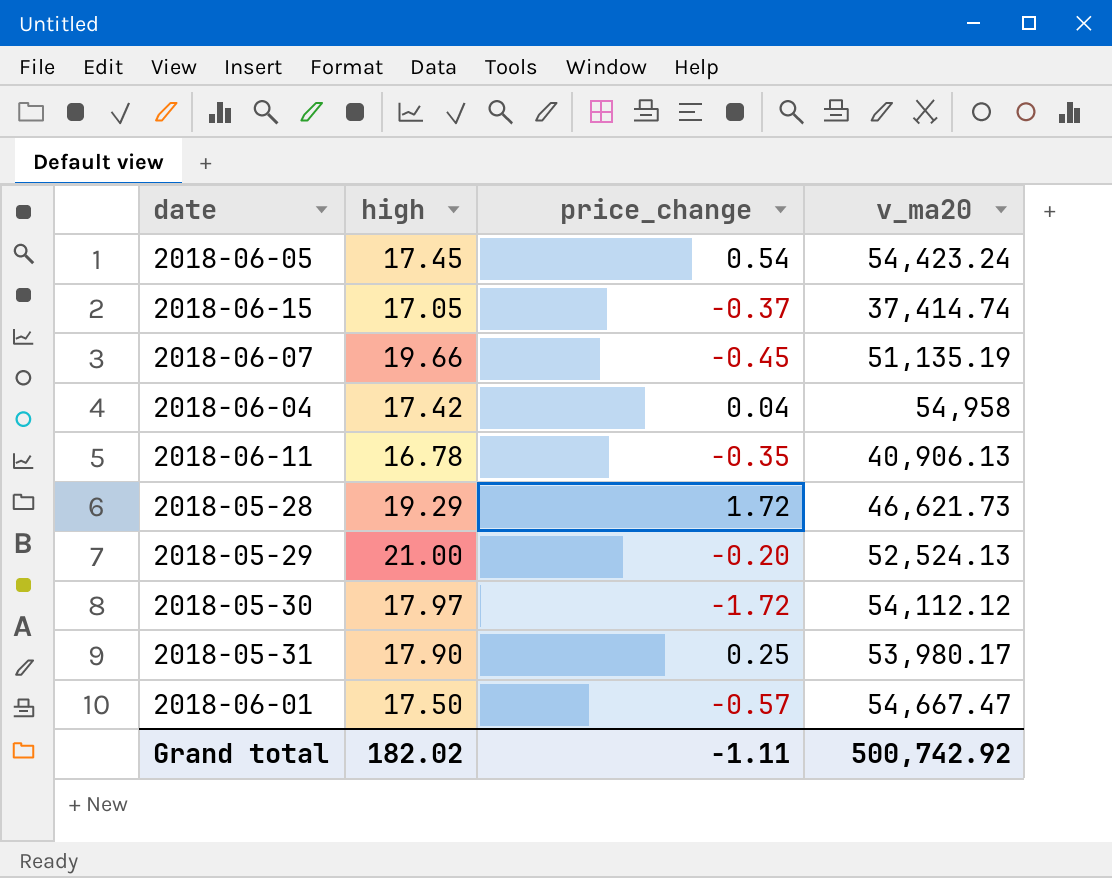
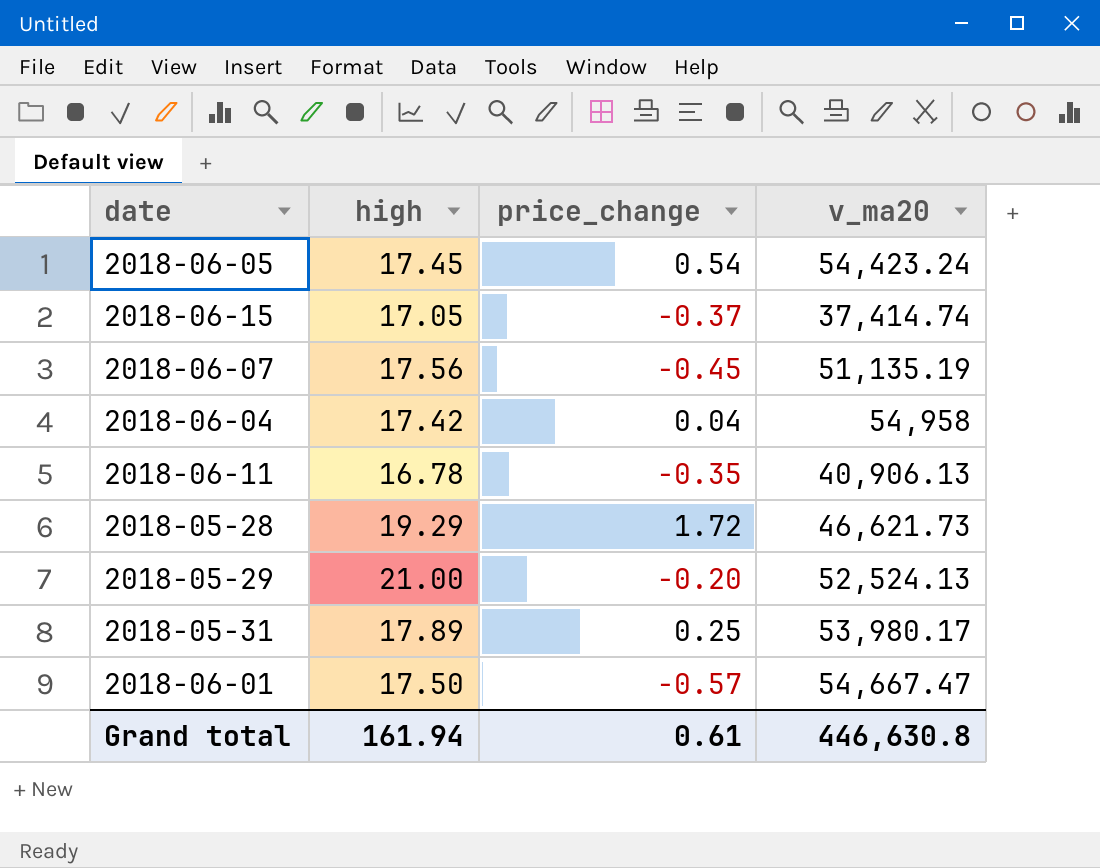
row 2018-05-30: 17.97 | -1.72 | 54,112.12 -> none
2018-06-07 | high: 19.66 -> 17.56
2018-05-31 | high: 17.90 -> 17.89
Grand total | high: 182.02 -> 161.94
Grand total | price_change: -1.11 -> 0.61
Grand total | v_ma20: 500,742.92 -> 446,630.8

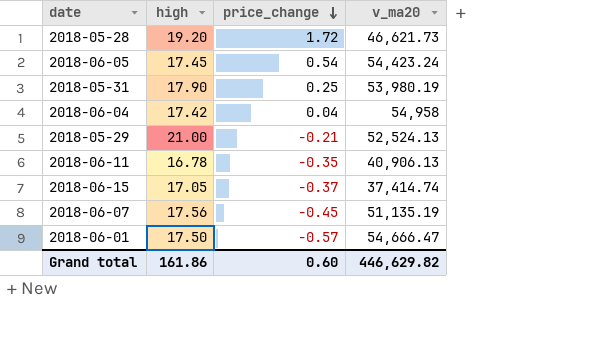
row order: none -> price_change descending
2018-05-28 | high: 19.29 -> 19.20
2018-05-31 | high: 17.89 -> 17.90
2018-05-31 | v_ma20: 53,980.17 -> 53,980.19
2018-05-29 | price_change: -0.20 -> -0.21
2018-06-01 | v_ma20: 54,667.47 -> 54,666.47
Grand total | high: 161.94 -> 161.86
Grand total | price_change: 0.61 -> 0.60
Grand total | v_ma20: 446,630.8 -> 446,629.82

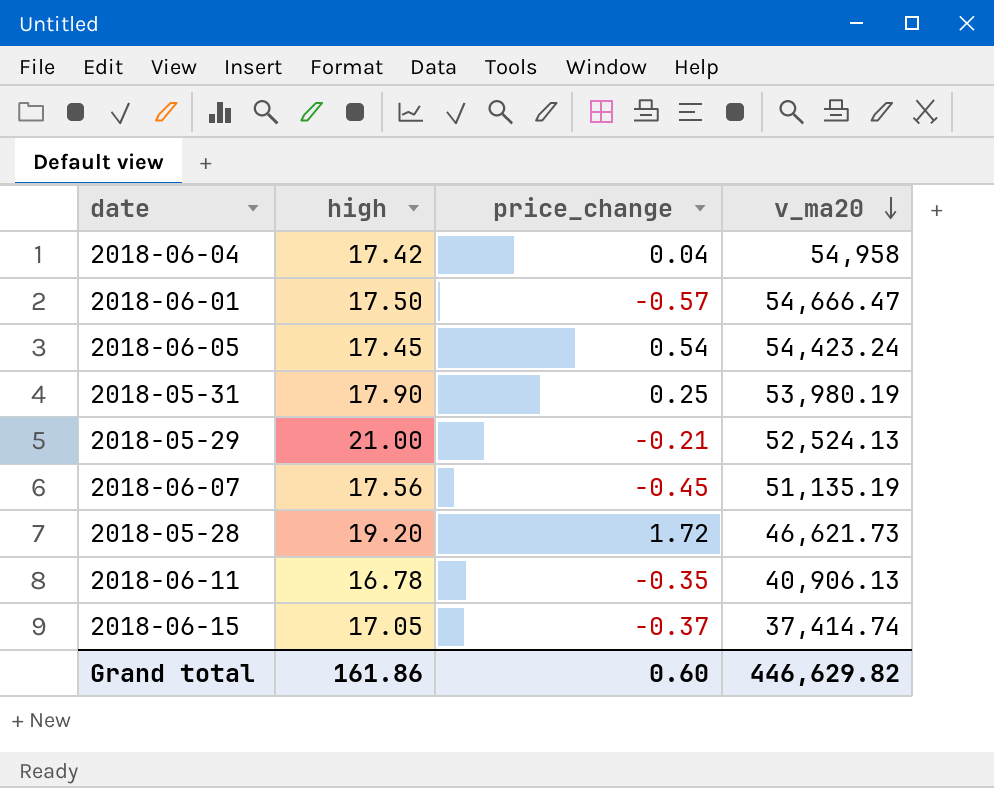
row order: price_change descending -> v_ma20 descending

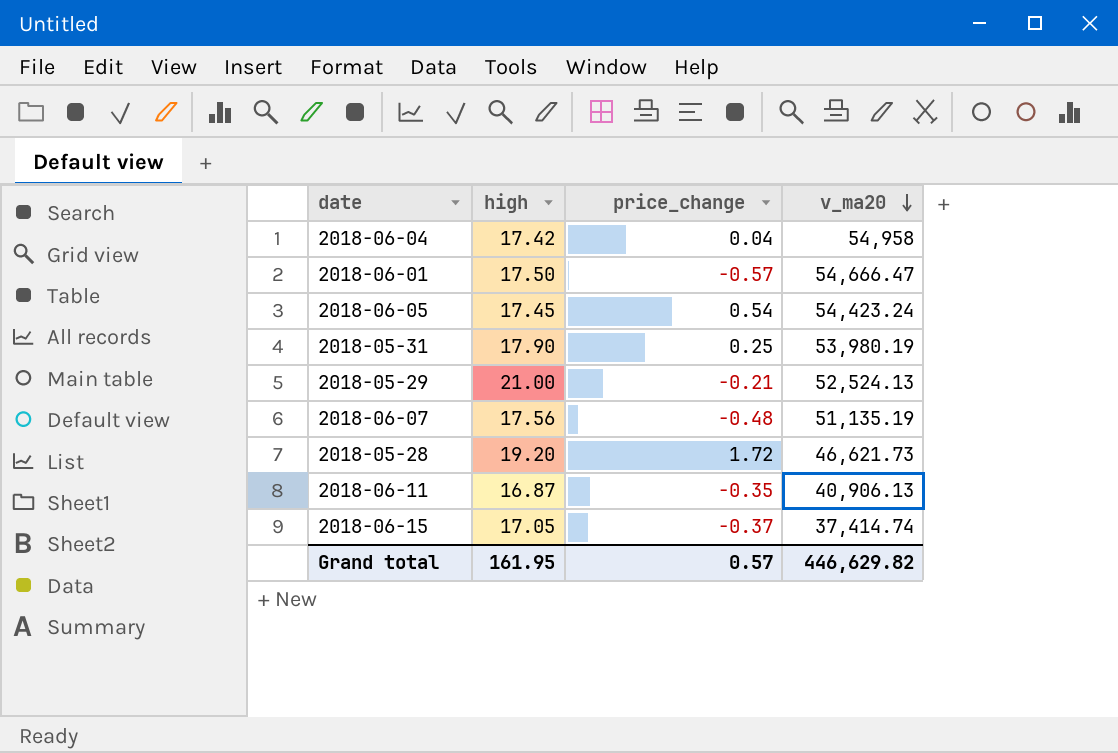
2018-06-07 | price_change: -0.45 -> -0.48
2018-06-11 | high: 16.78 -> 16.87
Grand total | high: 161.86 -> 161.95
Grand total | price_change: 0.60 -> 0.57

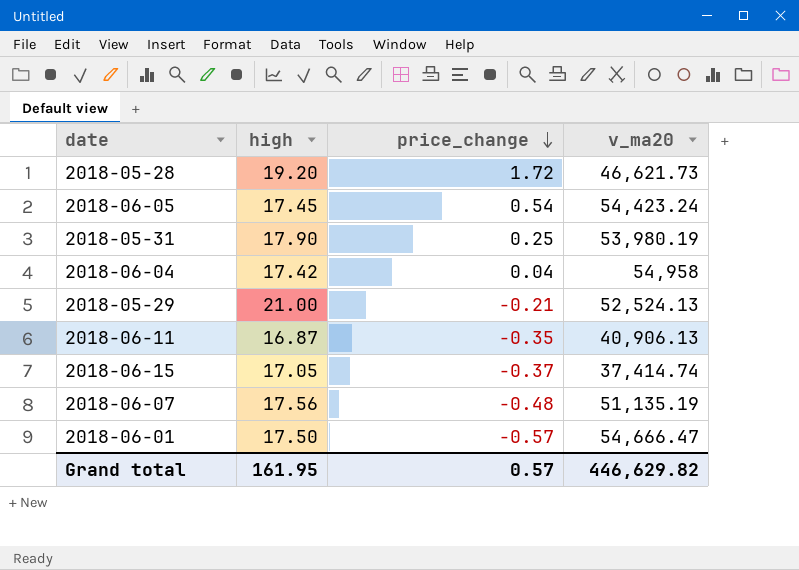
row order: v_ma20 descending -> price_change descending

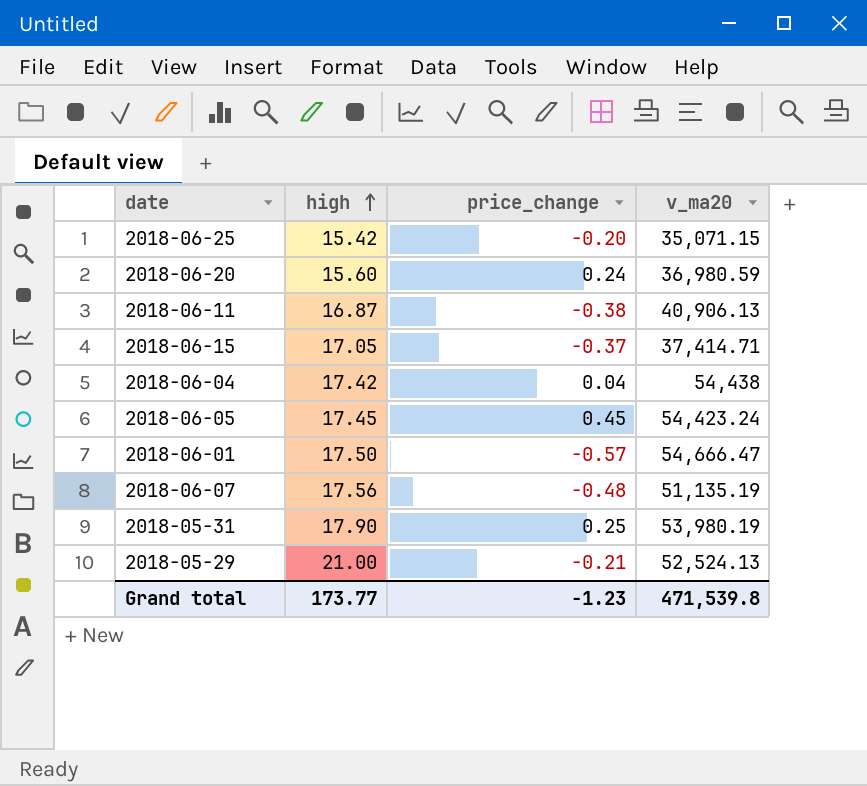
row order: price_change descending -> high ascending
row 2018-05-28: 19.20 | 1.72 | 46,621.73 -> none
row 2018-06-25: none -> 15.42 | -0.20 | 35,071.15
row 2018-06-20: none -> 15.60 | 0.24 | 36,980.59
2018-06-11 | price_change: -0.35 -> -0.38
2018-06-15 | v_ma20: 37,414.74 -> 37,414.71
2018-06-04 | v_ma20: 54,958 -> 54,438
2018-06-05 | price_change: 0.54 -> 0.45
Grand total | high: 161.95 -> 173.77
Grand total | price_change: 0.57 -> -1.23
Grand total | v_ma20: 446,629.82 -> 471,539.8

